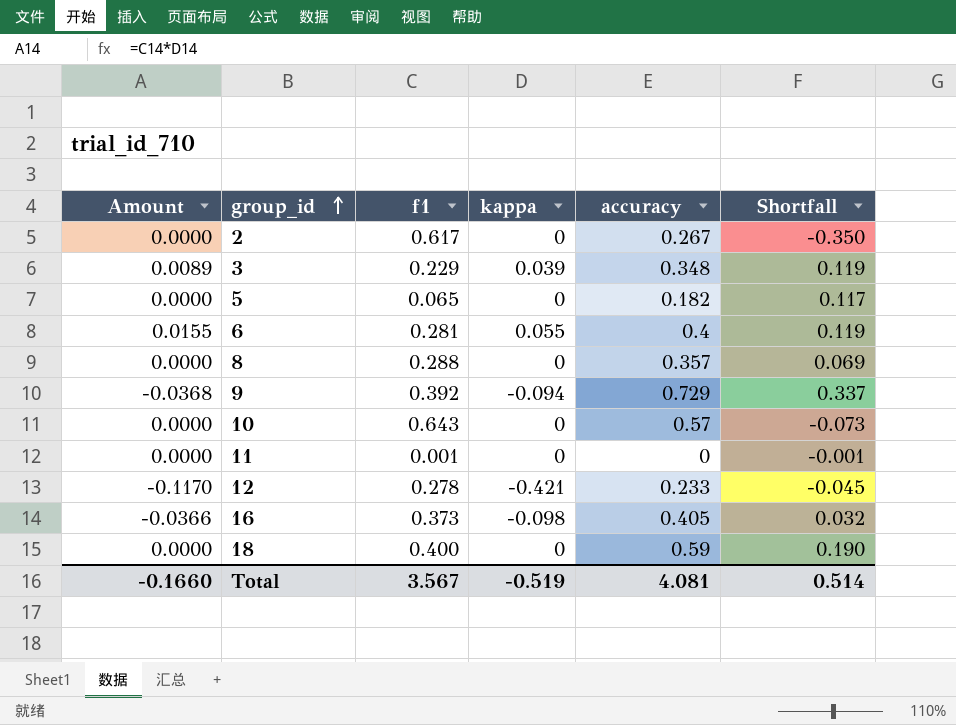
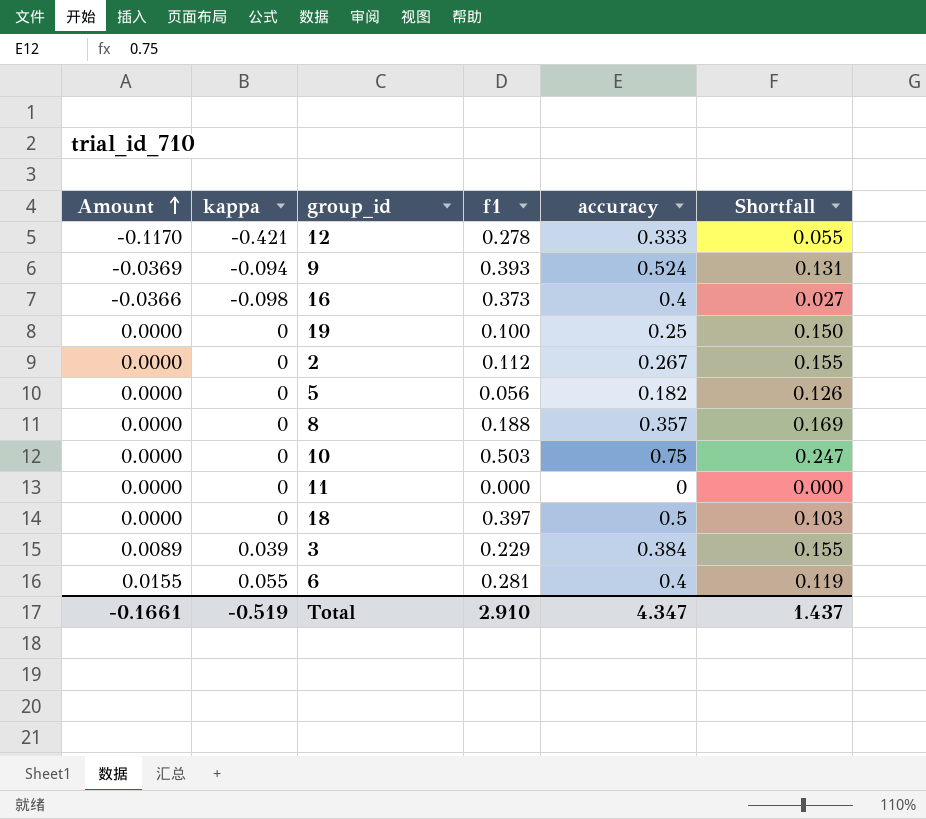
row order: group_id ascending -> Amount ascending
column kappa | position: 4 -> 2
12 | accuracy: 0.233 -> 0.333
12 | Shortfall: -0.045 -> 0.055
9 | Amount: -0.0368 -> -0.0369
9 | f1: 0.392 -> 0.393
9 | accuracy: 0.729 -> 0.524
9 | Shortfall: 0.337 -> 0.131
16 | accuracy: 0.405 -> 0.4
16 | Shortfall: 0.032 -> 0.027
row 19: none -> 0.0000 | 0 | 0.100 | 0.25 | 0.150
2 | f1: 0.617 -> 0.112
2 | Shortfall: -0.350 -> 0.155
5 | f1: 0.065 -> 0.056
5 | Shortfall: 0.117 -> 0.126
8 | f1: 0.288 -> 0.188
8 | Shortfall: 0.069 -> 0.169
10 | f1: 0.643 -> 0.503
10 | accuracy: 0.57 -> 0.75
10 | Shortfall: -0.073 -> 0.247
11 | f1: 0.001 -> 0.000
11 | Shortfall: -0.001 -> 0.000
18 | f1: 0.400 -> 0.397
18 | accuracy: 0.59 -> 0.5
18 | Shortfall: 0.190 -> 0.103
3 | accuracy: 0.348 -> 0.384
3 | Shortfall: 0.119 -> 0.155
Total | Amount: -0.1660 -> -0.1661
Total | f1: 3.567 -> 2.910
Total | accuracy: 4.081 -> 4.347
Total | Shortfall: 0.514 -> 1.437

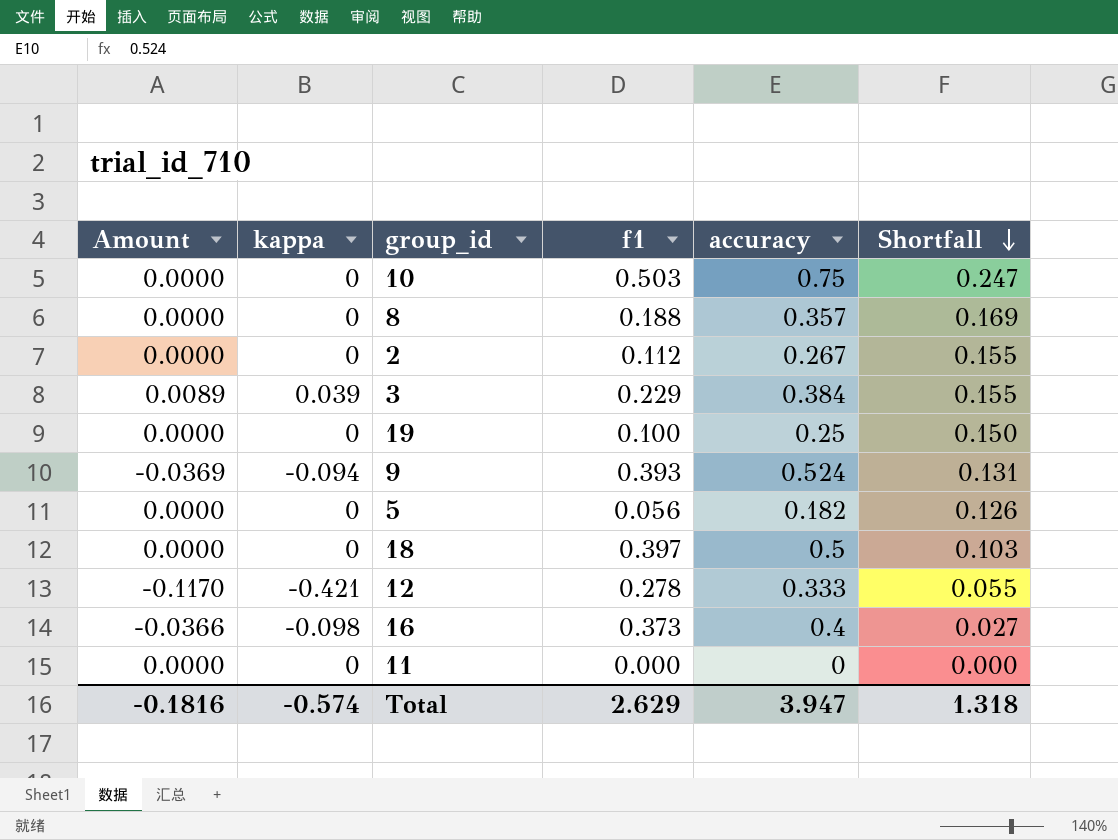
row order: Amount ascending -> Shortfall descending
row 6: 0.0155 | 0.055 | 0.281 | 0.4 | 0.119 -> none
Total | Amount: -0.1661 -> -0.1816
Total | kappa: -0.519 -> -0.574
Total | f1: 2.910 -> 2.629
Total | accuracy: 4.347 -> 3.947
Total | Shortfall: 1.437 -> 1.318

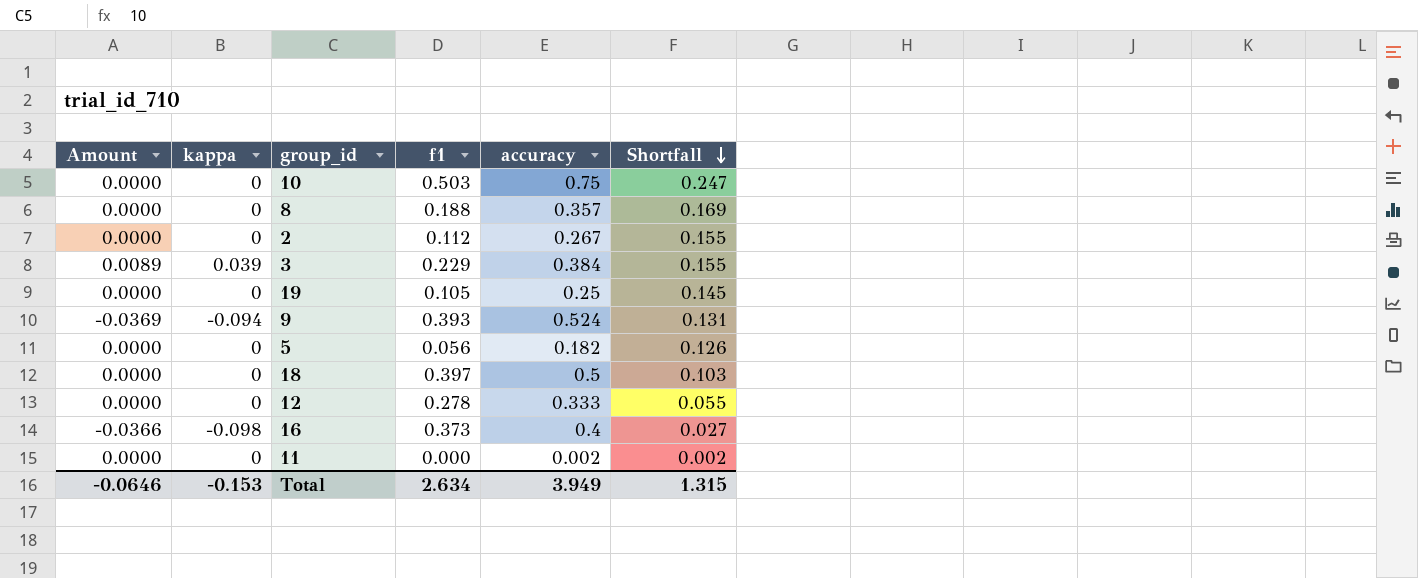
19 | f1: 0.100 -> 0.105
19 | Shortfall: 0.150 -> 0.145
12 | Amount: -0.1170 -> 0.0000
12 | kappa: -0.421 -> 0
11 | accuracy: 0 -> 0.002
11 | Shortfall: 0.000 -> 0.002
Total | Amount: -0.1816 -> -0.0646
Total | kappa: -0.574 -> -0.153
Total | f1: 2.629 -> 2.634
Total | accuracy: 3.947 -> 3.949
Total | Shortfall: 1.318 -> 1.315

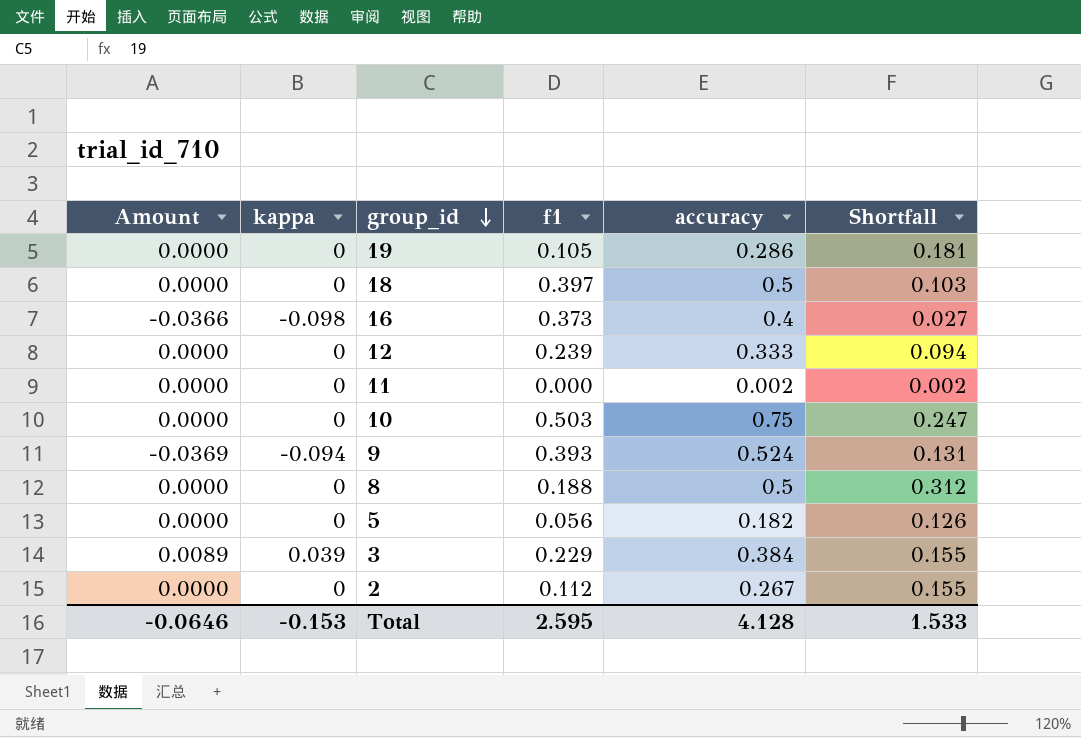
row order: Shortfall descending -> group_id descending
19 | accuracy: 0.25 -> 0.286
19 | Shortfall: 0.145 -> 0.181
12 | f1: 0.278 -> 0.239
12 | Shortfall: 0.055 -> 0.094
8 | accuracy: 0.357 -> 0.5
8 | Shortfall: 0.169 -> 0.312
Total | f1: 2.634 -> 2.595
Total | accuracy: 3.949 -> 4.128
Total | Shortfall: 1.315 -> 1.533

